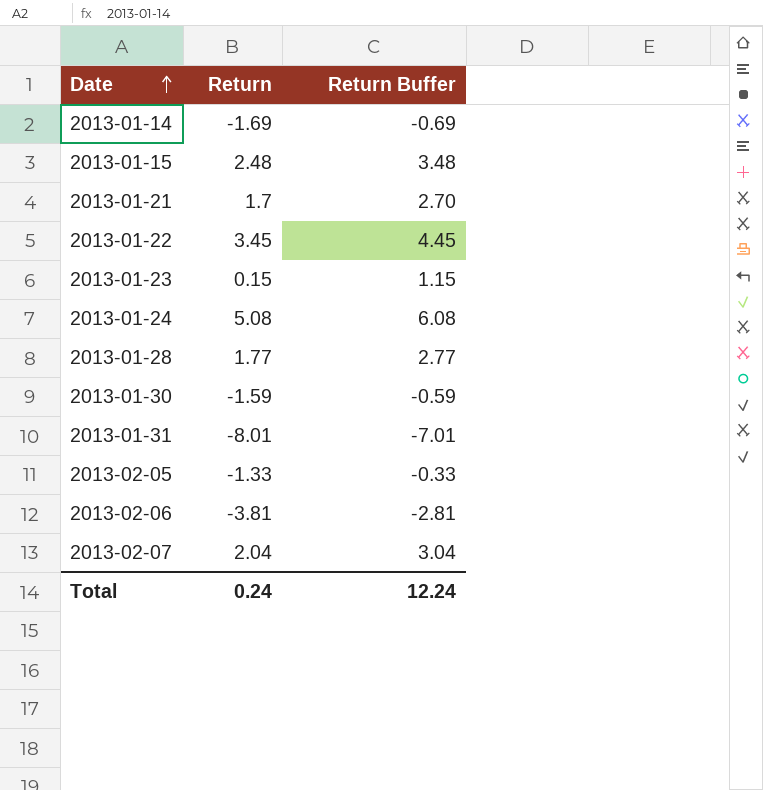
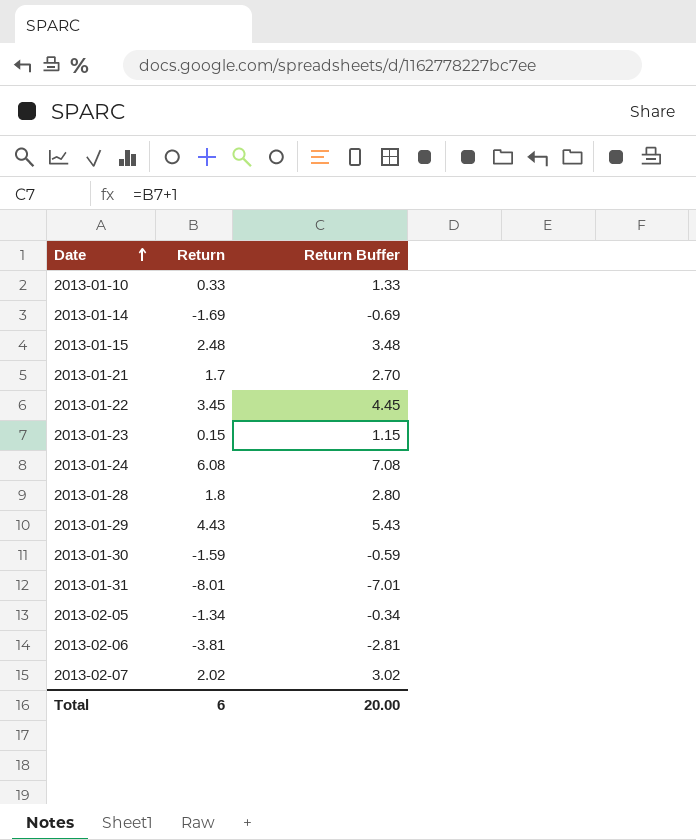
row 2013-01-10: none -> 0.33 | 1.33
2013-01-24 | Return: 5.08 -> 6.08
2013-01-24 | Return Buffer: 6.08 -> 7.08
2013-01-28 | Return: 1.77 -> 1.8
2013-01-28 | Return Buffer: 2.77 -> 2.80
row 2013-01-29: none -> 4.43 | 5.43
2013-02-05 | Return: -1.33 -> -1.34
2013-02-05 | Return Buffer: -0.33 -> -0.34
2013-02-07 | Return: 2.04 -> 2.02
2013-02-07 | Return Buffer: 3.04 -> 3.02
Total | Return: 0.24 -> 6
Total | Return Buffer: 12.24 -> 20.00

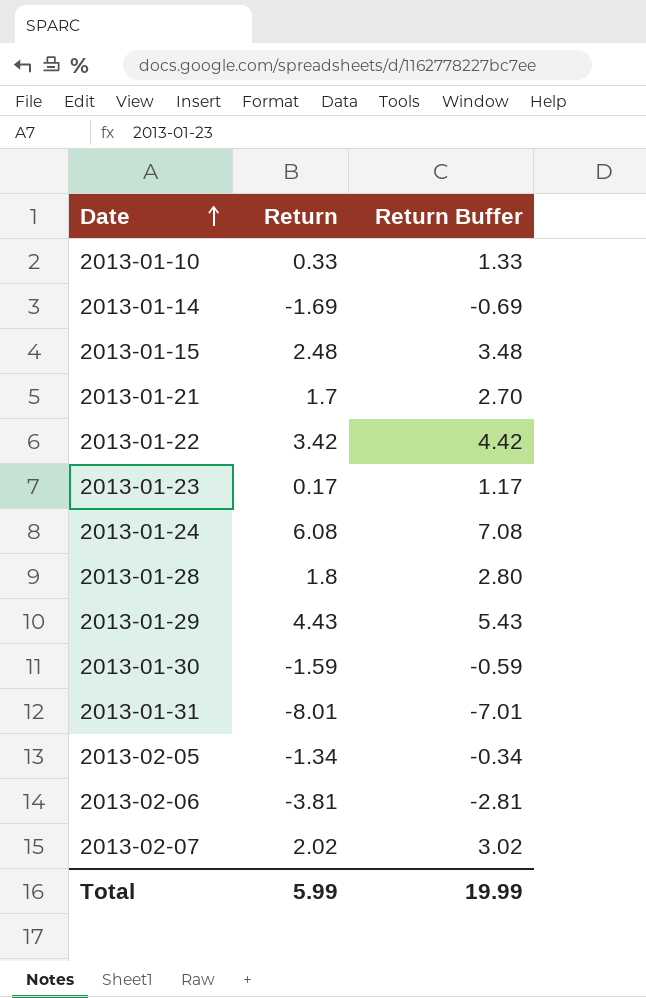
2013-01-22 | Return: 3.45 -> 3.42
2013-01-22 | Return Buffer: 4.45 -> 4.42
2013-01-23 | Return: 0.15 -> 0.17
2013-01-23 | Return Buffer: 1.15 -> 1.17
Total | Return: 6 -> 5.99
Total | Return Buffer: 20.00 -> 19.99

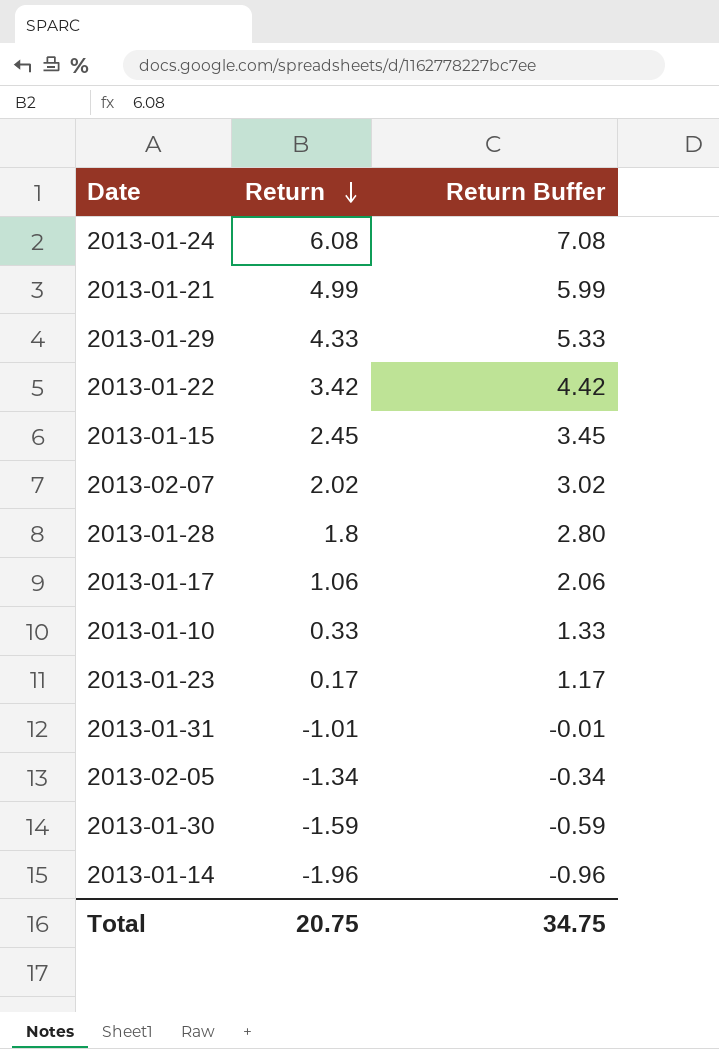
row order: Date ascending -> Return descending
row 2013-02-06: -3.81 | -2.81 -> none
2013-01-21 | Return: 1.7 -> 4.99
2013-01-21 | Return Buffer: 2.70 -> 5.99
2013-01-29 | Return: 4.43 -> 4.33
2013-01-29 | Return Buffer: 5.43 -> 5.33
2013-01-15 | Return: 2.48 -> 2.45
2013-01-15 | Return Buffer: 3.48 -> 3.45
row 2013-01-17: none -> 1.06 | 2.06
2013-01-31 | Return: -8.01 -> -1.01
2013-01-31 | Return Buffer: -7.01 -> -0.01
2013-01-14 | Return: -1.69 -> -1.96
2013-01-14 | Return Buffer: -0.69 -> -0.96
Total | Return: 5.99 -> 20.75
Total | Return Buffer: 19.99 -> 34.75

